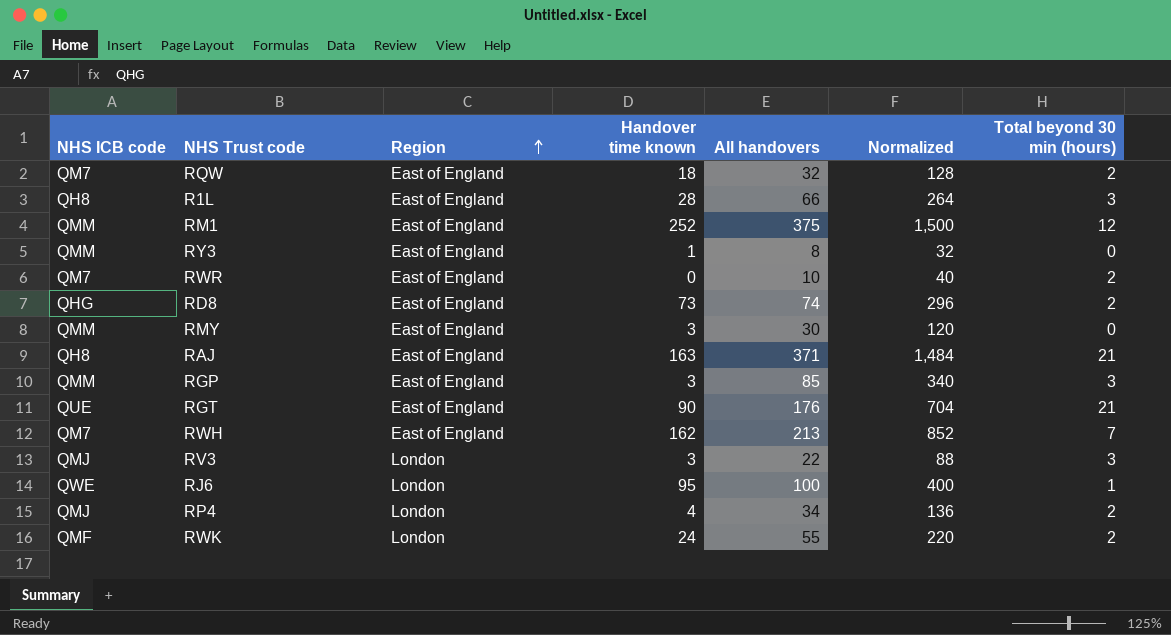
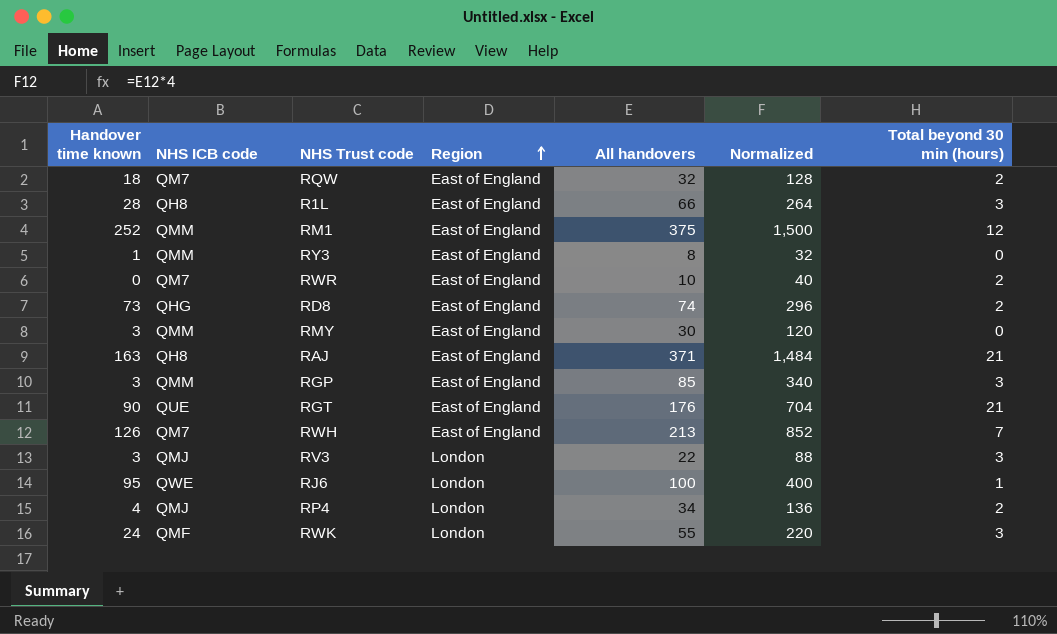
column Handover time known | position: 4 -> 1
RWH | Handover time known: 162 -> 126
RWK | Total beyond 30 min (hours): 2 -> 3

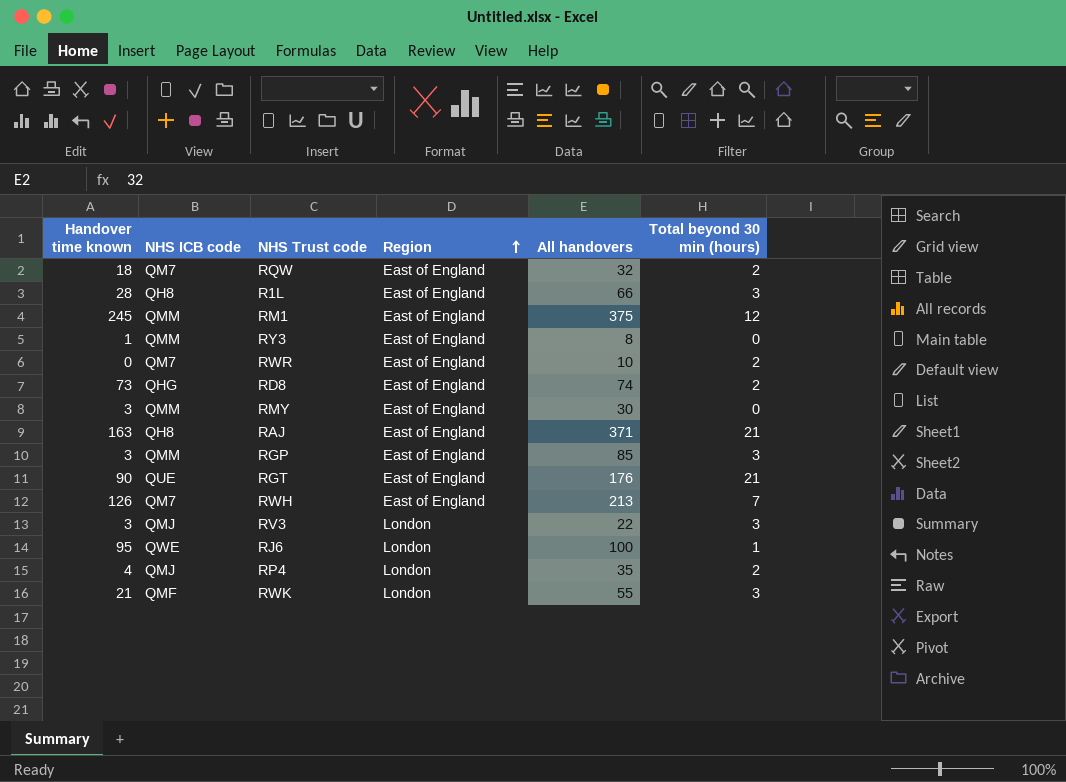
column Normalized | formula: [All handovers] * 4 -> none
RM1 | Handover time known: 252 -> 245
RP4 | All handovers: 34 -> 35
RWK | Handover time known: 24 -> 21

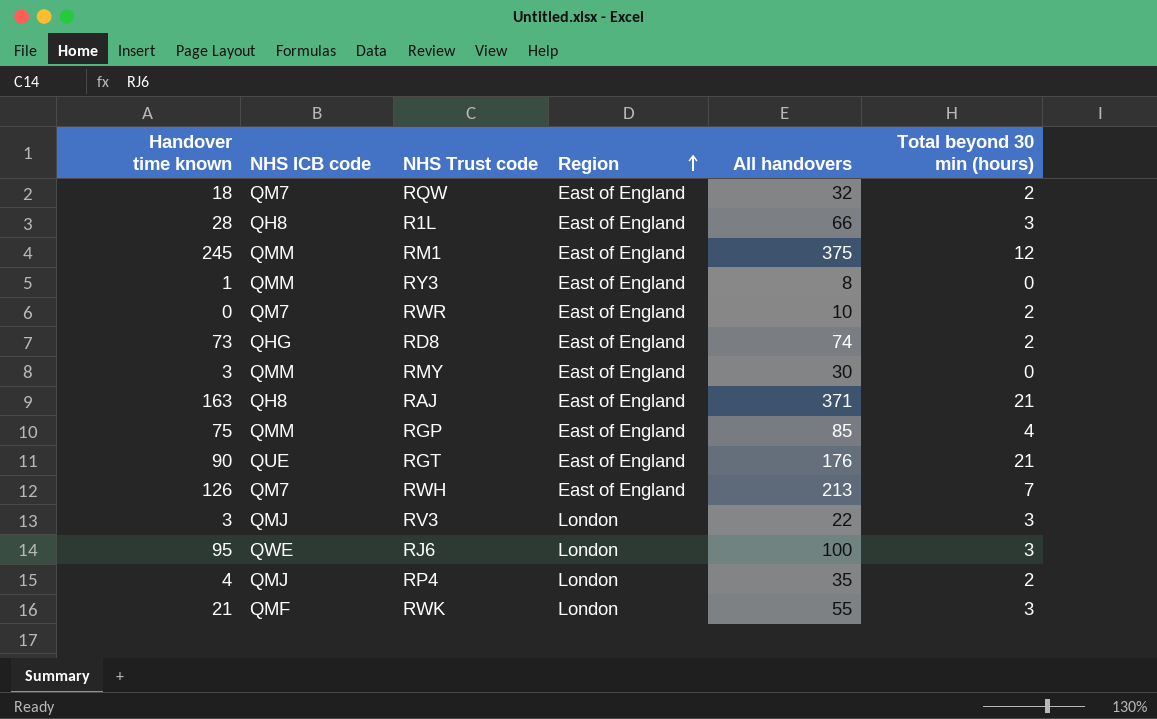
RGP | Handover time known: 3 -> 75
RGP | Total beyond 30 min (hours): 3 -> 4
RJ6 | Total beyond 30 min (hours): 1 -> 3

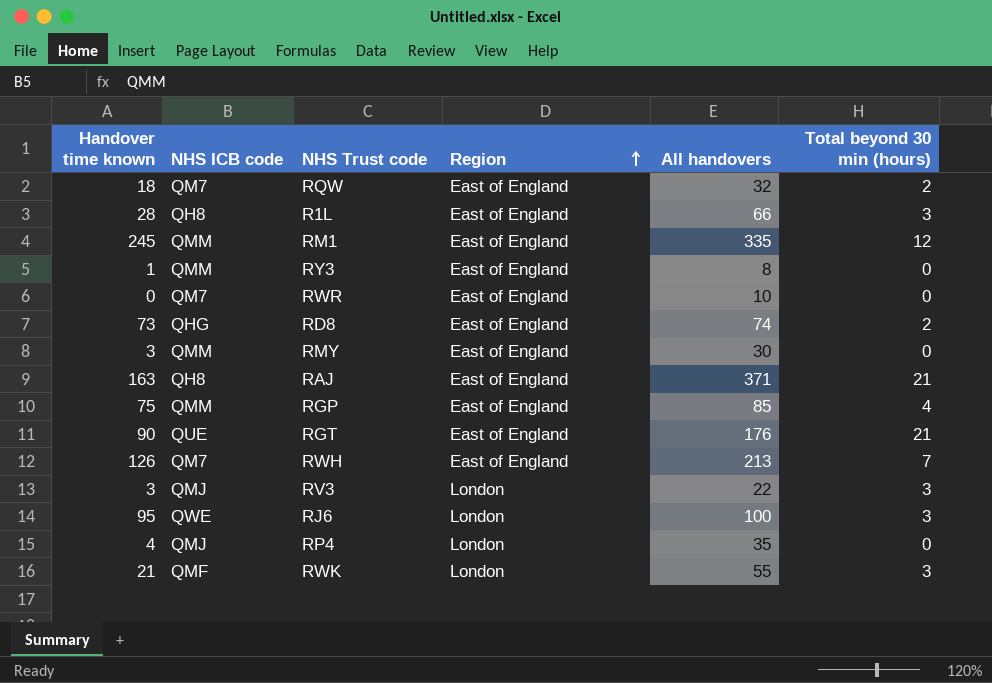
RM1 | All handovers: 375 -> 335
RWR | Total beyond 30 min (hours): 2 -> 0
RP4 | Total beyond 30 min (hours): 2 -> 0

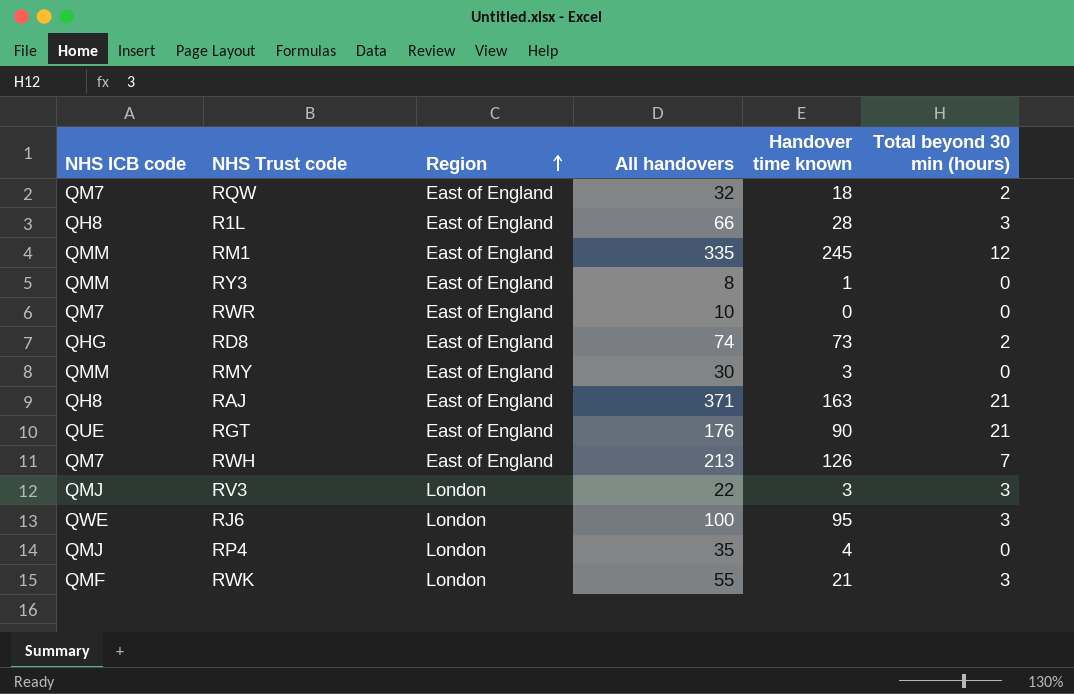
column Handover time known | position: 1 -> 5
row RGP: 75 | QMM | East of England | 85 | 4 -> none

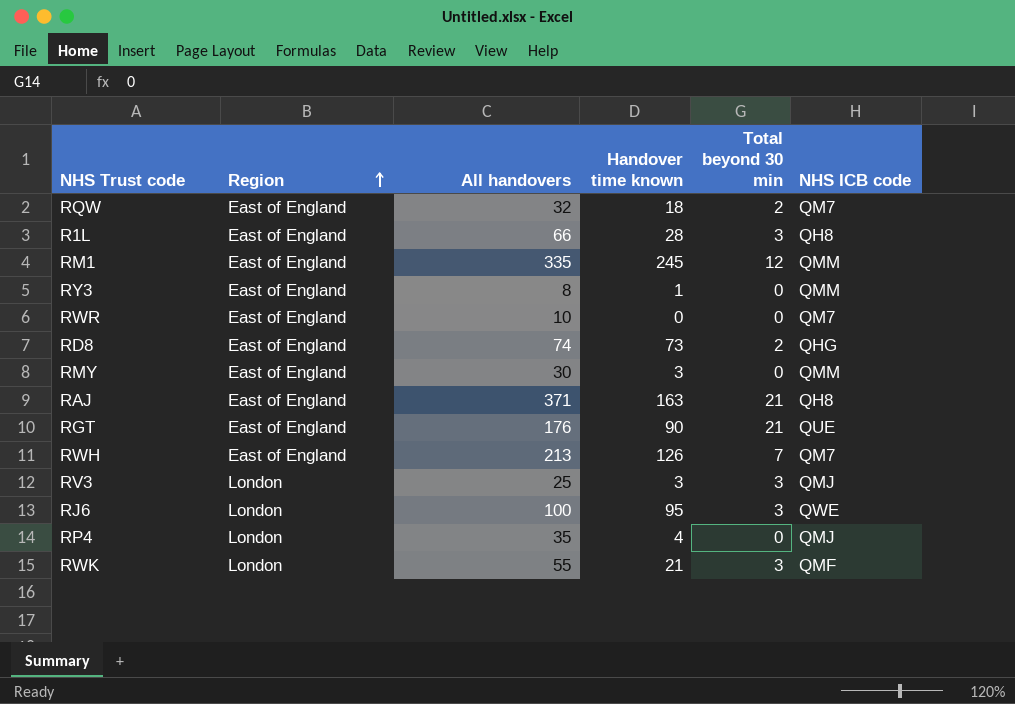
column name: Total beyond 30 min (hours) -> Total beyond 30 min
column NHS ICB code | position: 1 -> 6
RV3 | All handovers: 22 -> 25

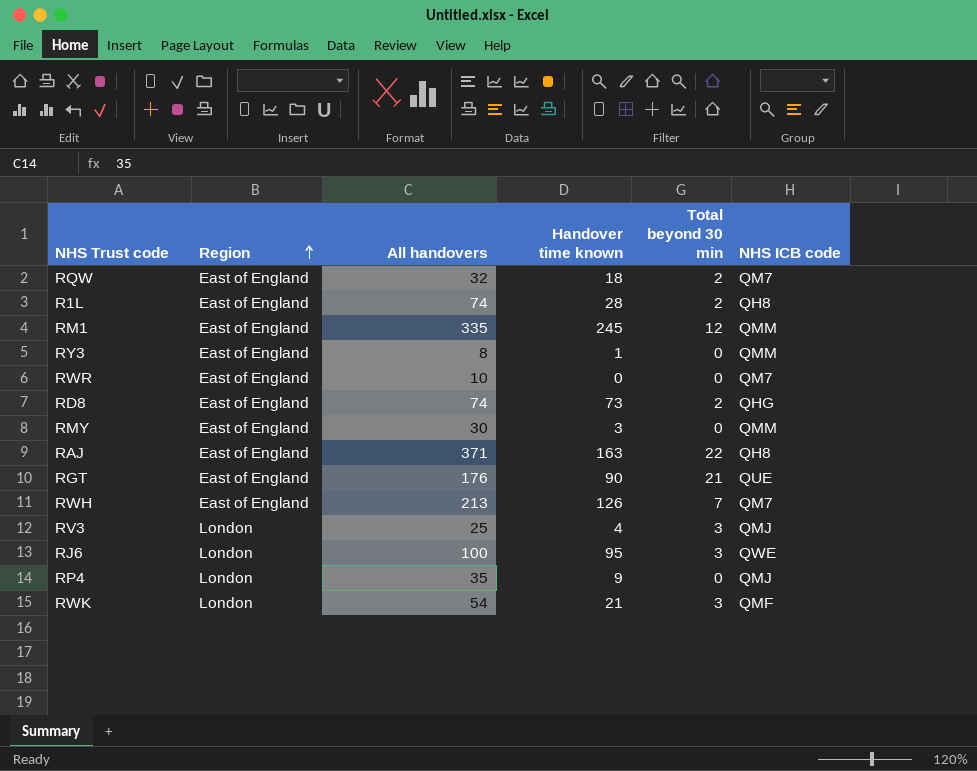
R1L | All handovers: 66 -> 74
R1L | Total beyond 30 min: 3 -> 2
RAJ | Total beyond 30 min: 21 -> 22
RV3 | Handover time known: 3 -> 4
RP4 | Handover time known: 4 -> 9
RWK | All handovers: 55 -> 54

